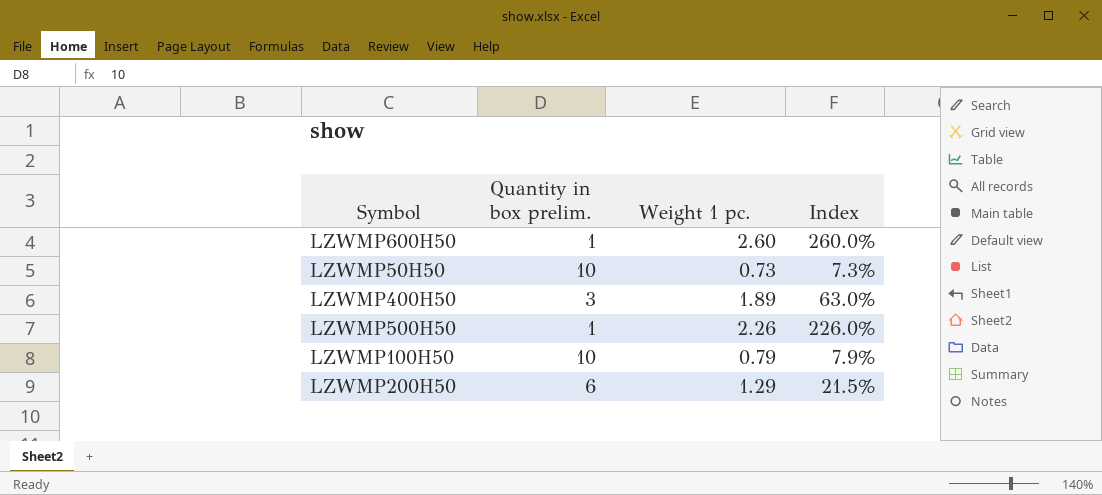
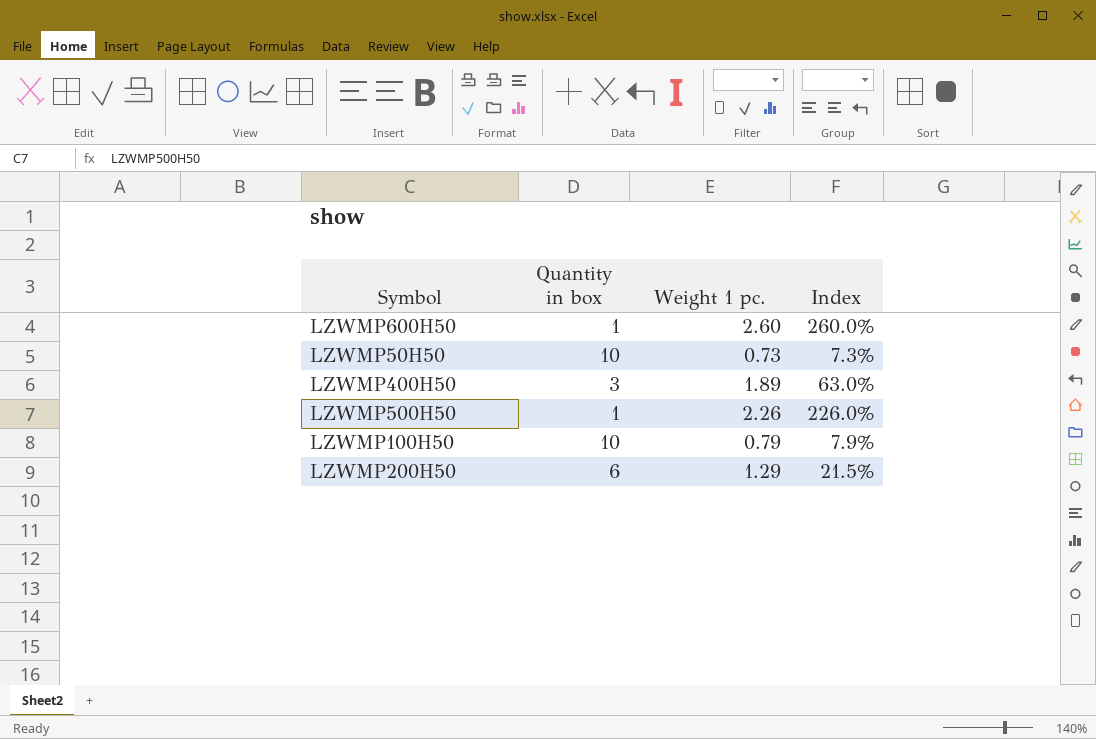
column name: Quantity in box prelim. -> Quantity in box

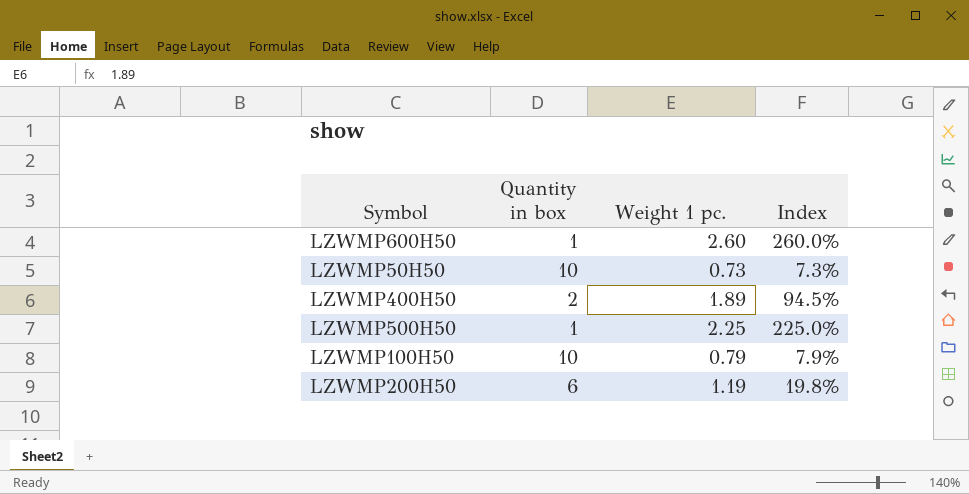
LZWMP400H50 | Quantity in box: 3 -> 2
LZWMP400H50 | Index: 63.0% -> 94.5%
LZWMP500H50 | Weight 1 pc.: 2.26 -> 2.25
LZWMP500H50 | Index: 226.0% -> 225.0%
LZWMP200H50 | Weight 1 pc.: 1.29 -> 1.19
LZWMP200H50 | Index: 21.5% -> 19.8%

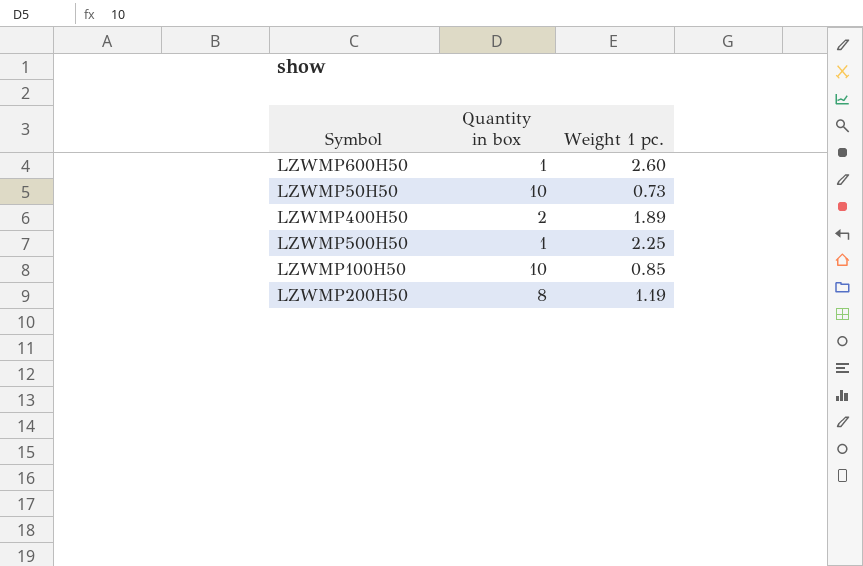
column Index | formula: [Weight 1 pc.] / [Quantity in box] -> none
LZWMP100H50 | Weight 1 pc.: 0.79 -> 0.85
LZWMP200H50 | Quantity in box: 6 -> 8

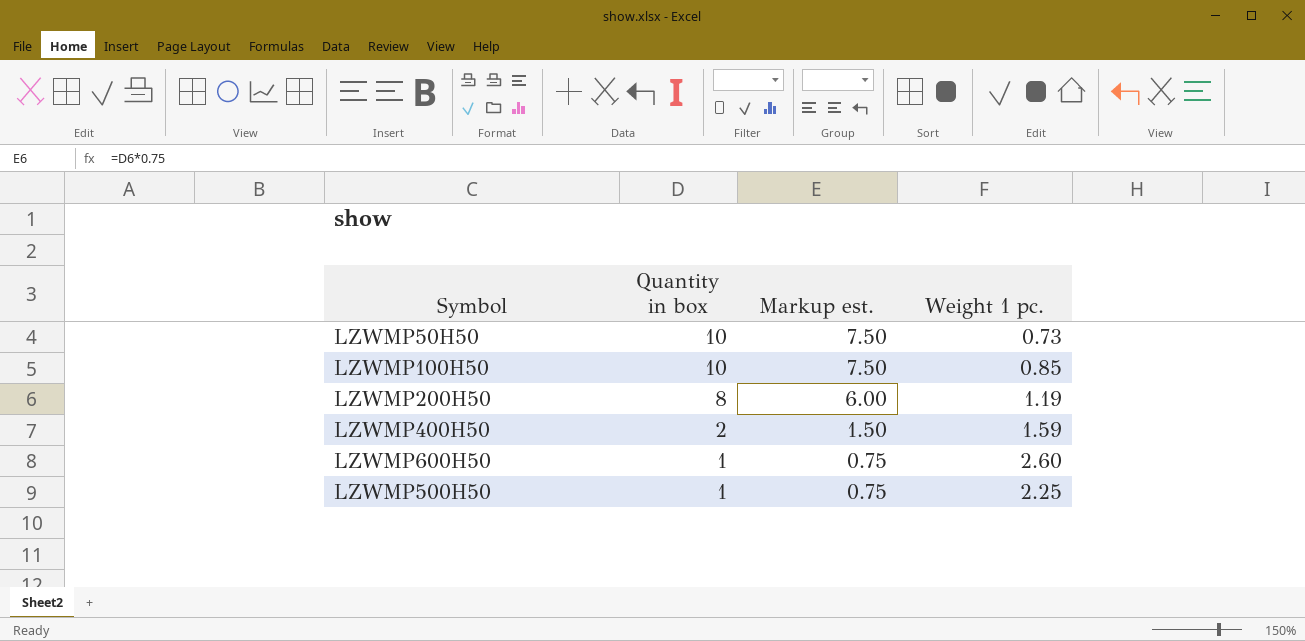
row order: none -> Quantity in box descending
column Markup est. | formula: none -> [Quantity in box] * 0.75
LZWMP400H50 | Weight 1 pc.: 1.89 -> 1.59

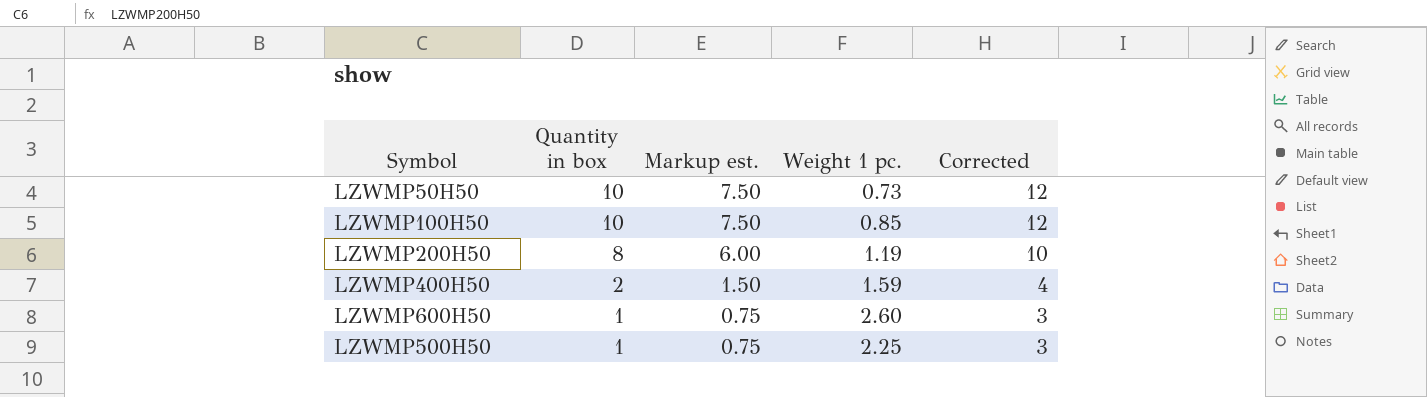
column Corrected | formula: none -> [Quantity in box] + 2

